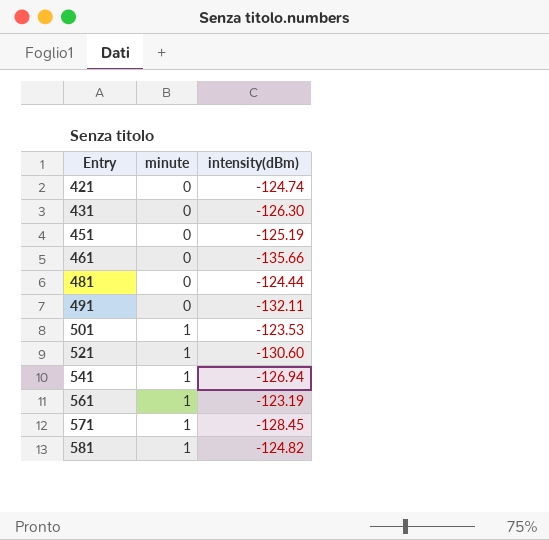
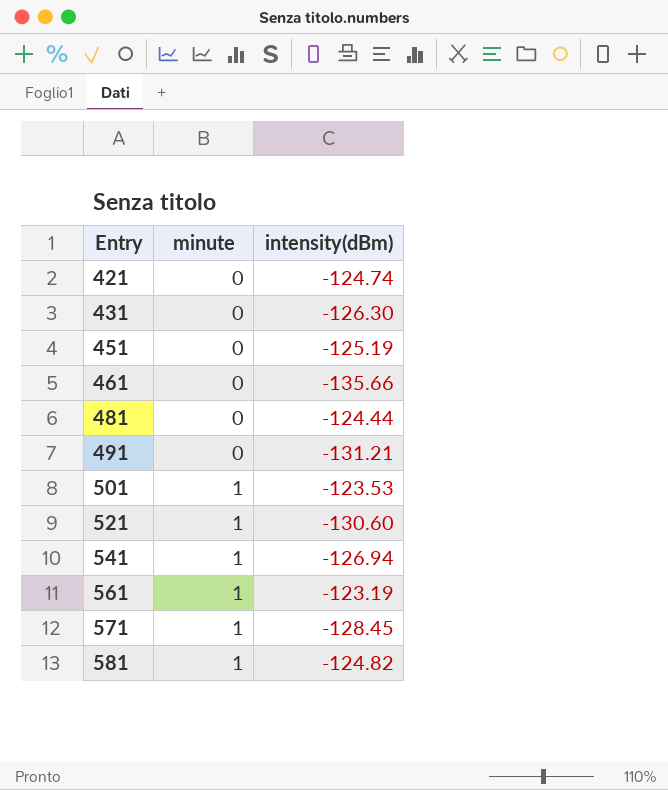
491 | intensity(dBm): -132.11 -> -131.21

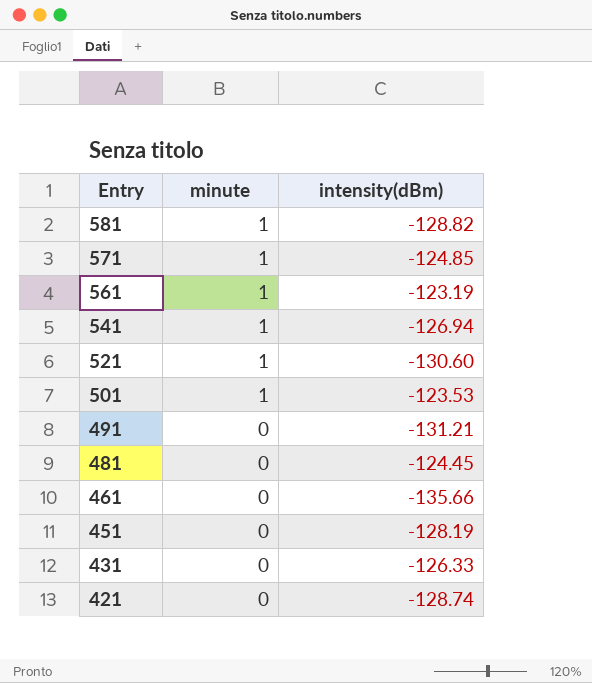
row order: Entry ascending -> Entry descending
581 | intensity(dBm): -124.82 -> -128.82
571 | intensity(dBm): -128.45 -> -124.85
481 | intensity(dBm): -124.44 -> -124.45
451 | intensity(dBm): -125.19 -> -128.19
431 | intensity(dBm): -126.30 -> -126.33
421 | intensity(dBm): -124.74 -> -128.74

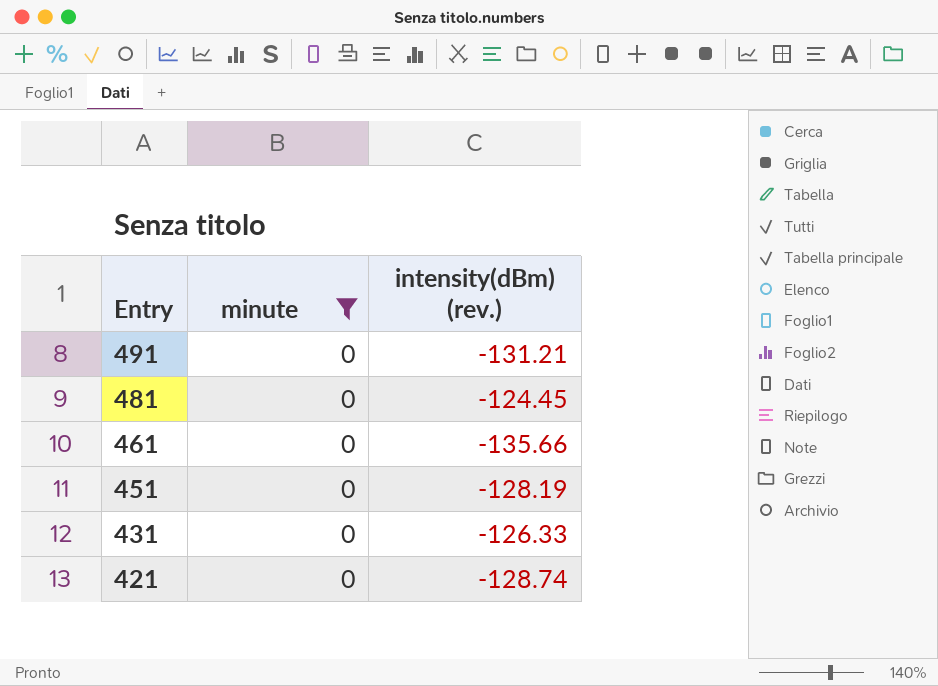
filter: none -> minute = 0
column name: intensity(dBm) -> intensity(dBm) (rev.)

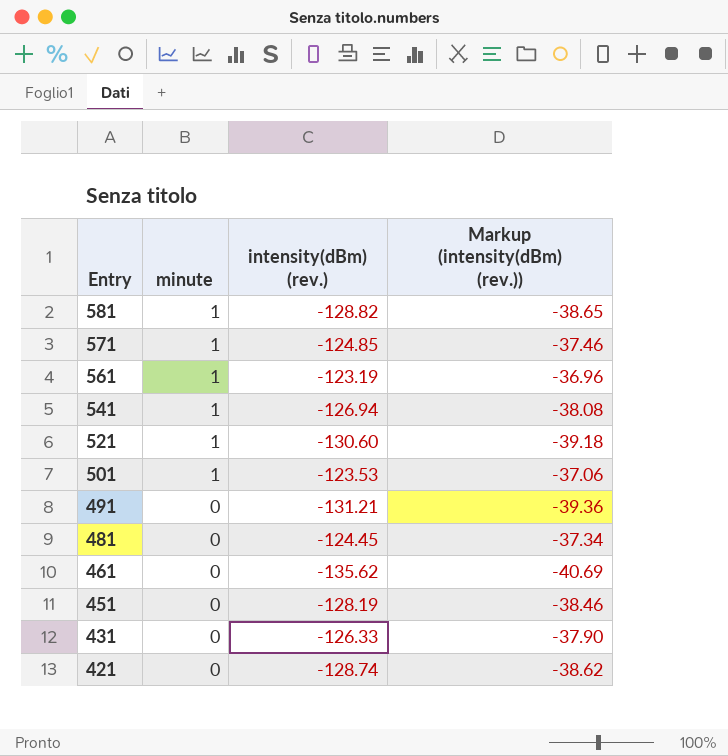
filter: minute = 0 -> none
column Markup (intensity(dBm) (rev.)) | formula: none -> [intensity(dBm) (rev.)] * 0.3
461 | intensity(dBm) (rev.): -135.66 -> -135.62

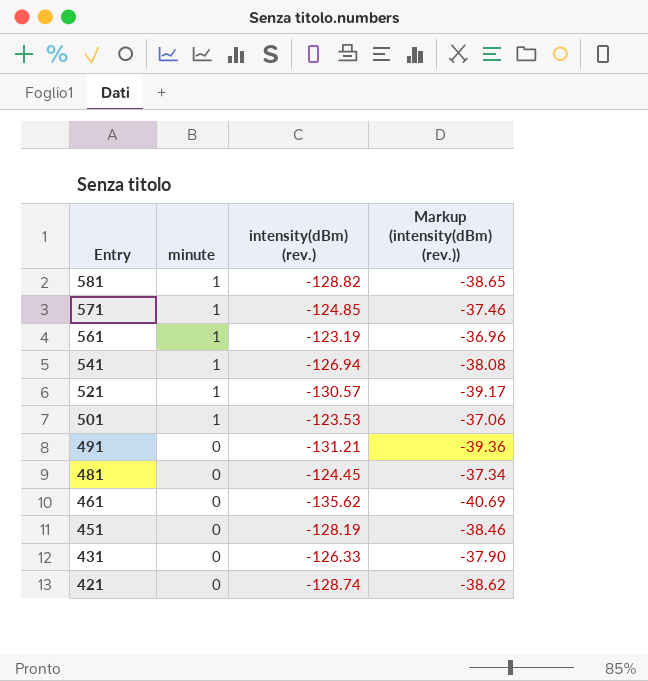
521 | intensity(dBm) (rev.): -130.60 -> -130.57
521 | Markup (intensity(dBm) (rev.)): -39.18 -> -39.17

